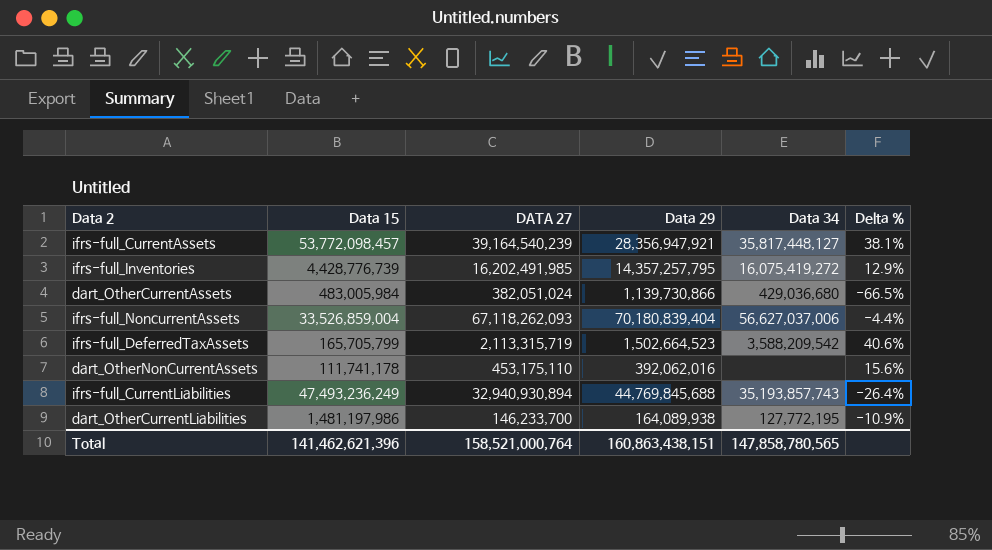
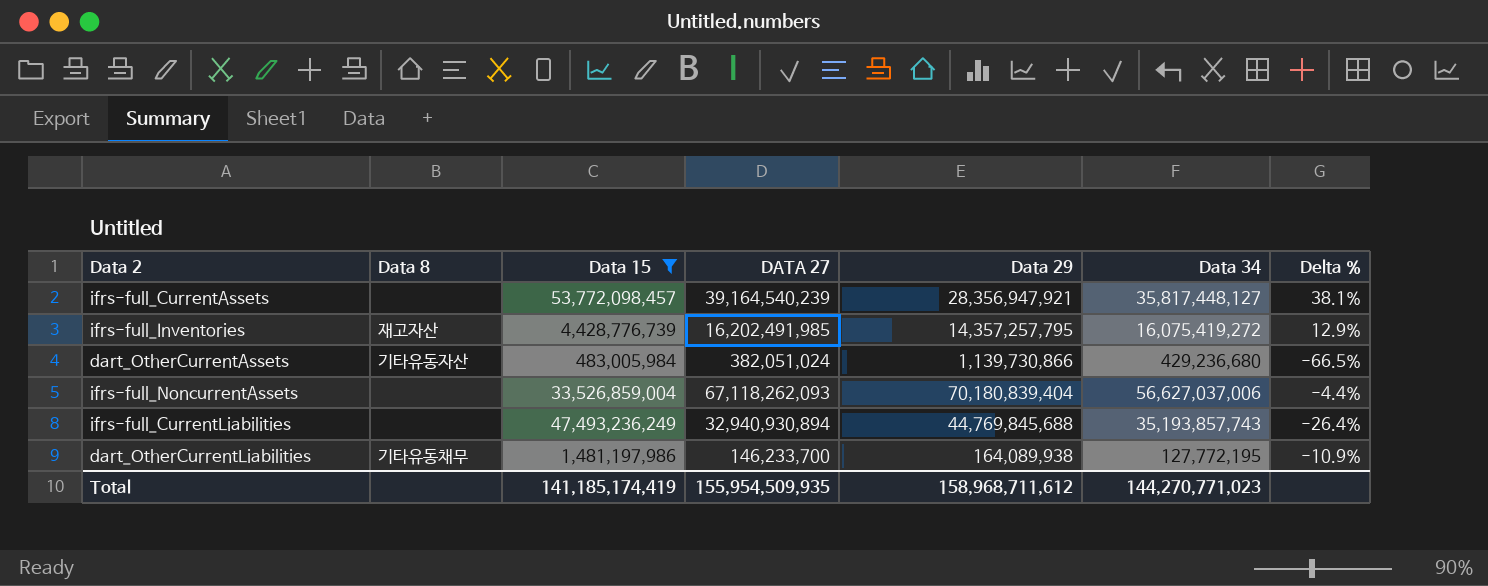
filter: none -> Data 15 >= 483,005,984
column Data 8 | position: none -> 2
dart_OtherCurrentAssets | Data 34: 429,036,680 -> 429,236,680
Total | Data 15: 141,462,621,396 -> 141,185,174,419
Total | DATA 27: 158,521,000,764 -> 155,954,509,935
Total | Data 29: 160,863,438,151 -> 158,968,711,612
Total | Data 34: 147,858,780,565 -> 144,270,771,023

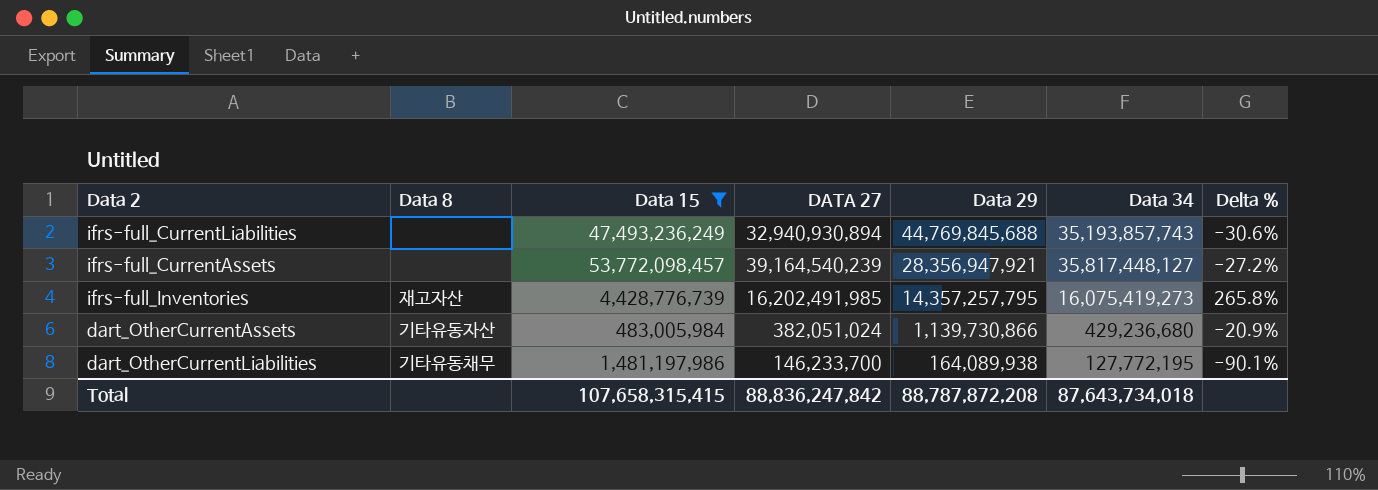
row order: none -> Data 29 descending
column Delta % | formula: ([DATA 27] - [Data 29]) / [Data 29] -> ([DATA 27] - [Data 15]) / [Data 15]
row ifrs-full_NoncurrentAssets: none | 33,526,859,004 | 67,118,262,093 | 70,180,839,404 | 56,627,037,006 | -4.4% -> none
ifrs-full_Inventories | Data 34: 16,075,419,272 -> 16,075,419,273
Total | Data 15: 141,185,174,419 -> 107,658,315,415
Total | DATA 27: 155,954,509,935 -> 88,836,247,842
Total | Data 29: 158,968,711,612 -> 88,787,872,208
Total | Data 34: 144,270,771,023 -> 87,643,734,018

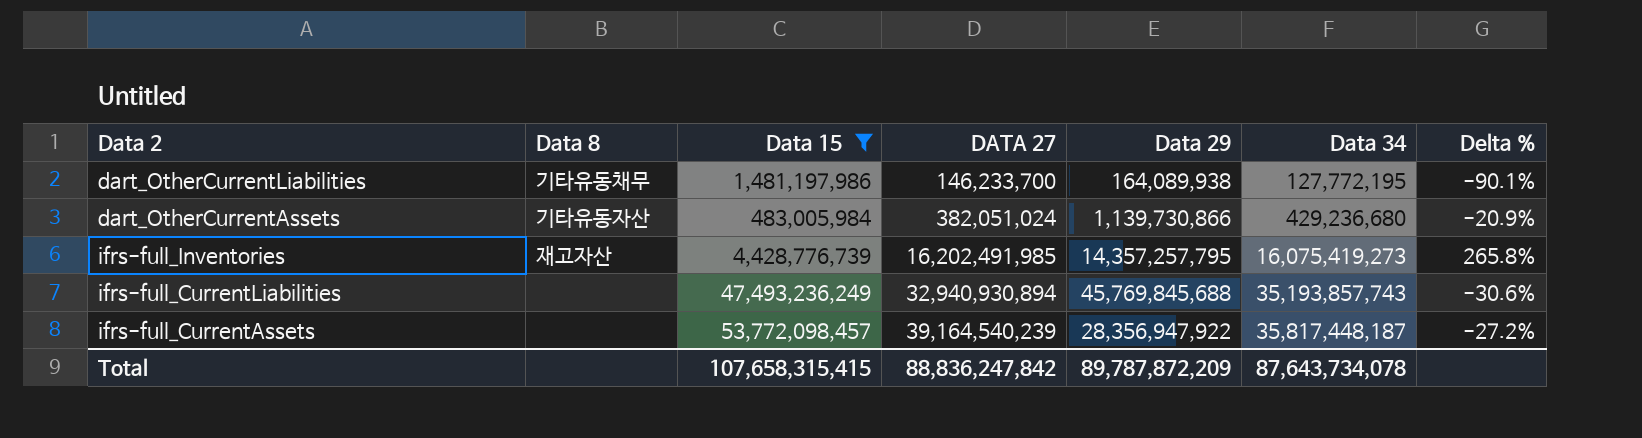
row order: Data 29 descending -> DATA 27 ascending
ifrs-full_CurrentLiabilities | Data 29: 44,769,845,688 -> 45,769,845,688
ifrs-full_CurrentAssets | Data 29: 28,356,947,921 -> 28,356,947,922
ifrs-full_CurrentAssets | Data 34: 35,817,448,127 -> 35,817,448,187
Total | Data 29: 88,787,872,208 -> 89,787,872,209
Total | Data 34: 87,643,734,018 -> 87,643,734,078

